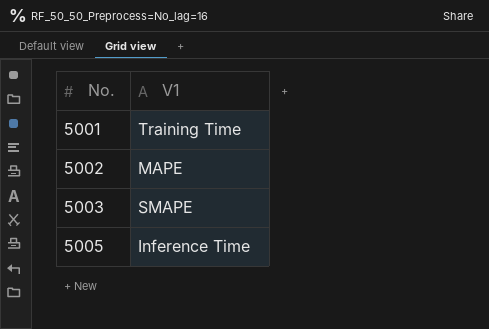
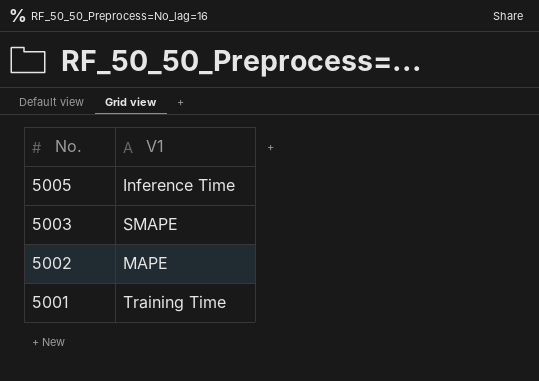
row order: No. ascending -> No. descending

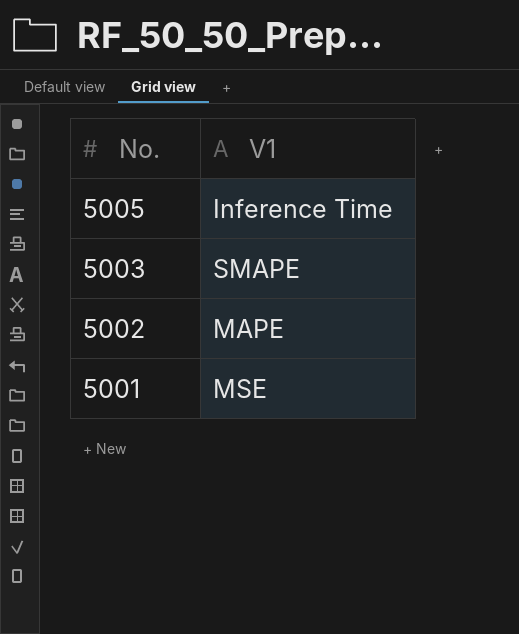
5001 | V1: Training Time -> MSE

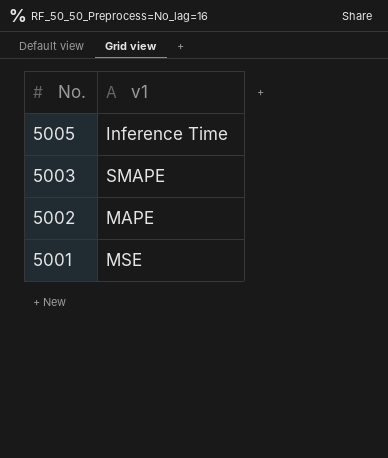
column name: V1 -> v1

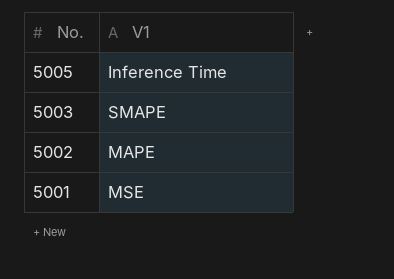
column name: v1 -> V1

